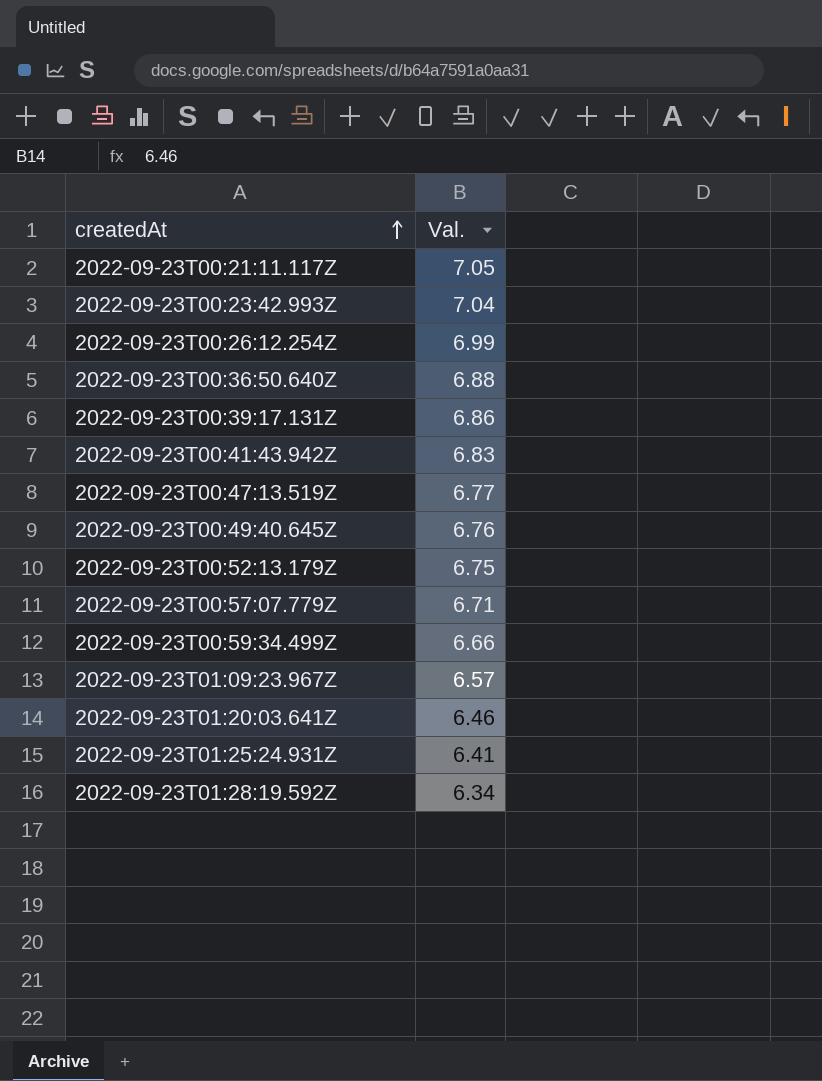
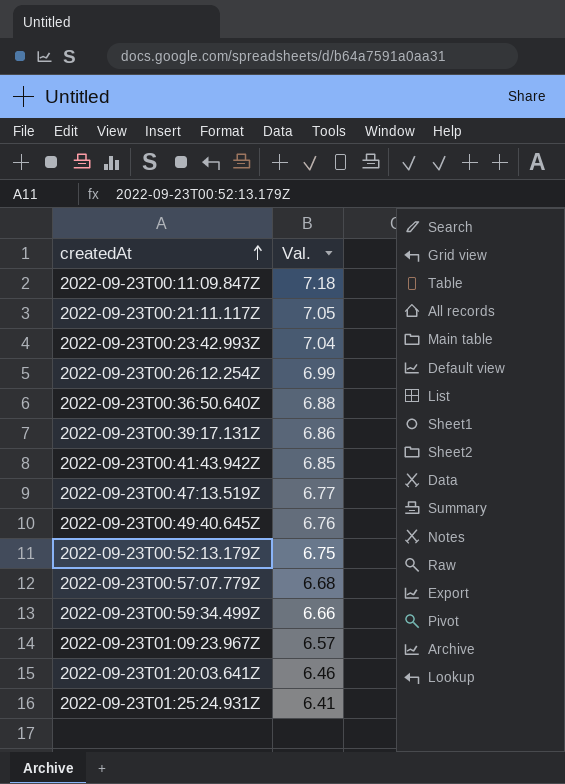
row 2022-09-23T01:28:19.592Z: 6.34 -> none
row 2022-09-23T00:11:09.847Z: none -> 7.18
2022-09-23T00:41:43.942Z | Val.: 6.83 -> 6.85
2022-09-23T00:57:07.779Z | Val.: 6.71 -> 6.68

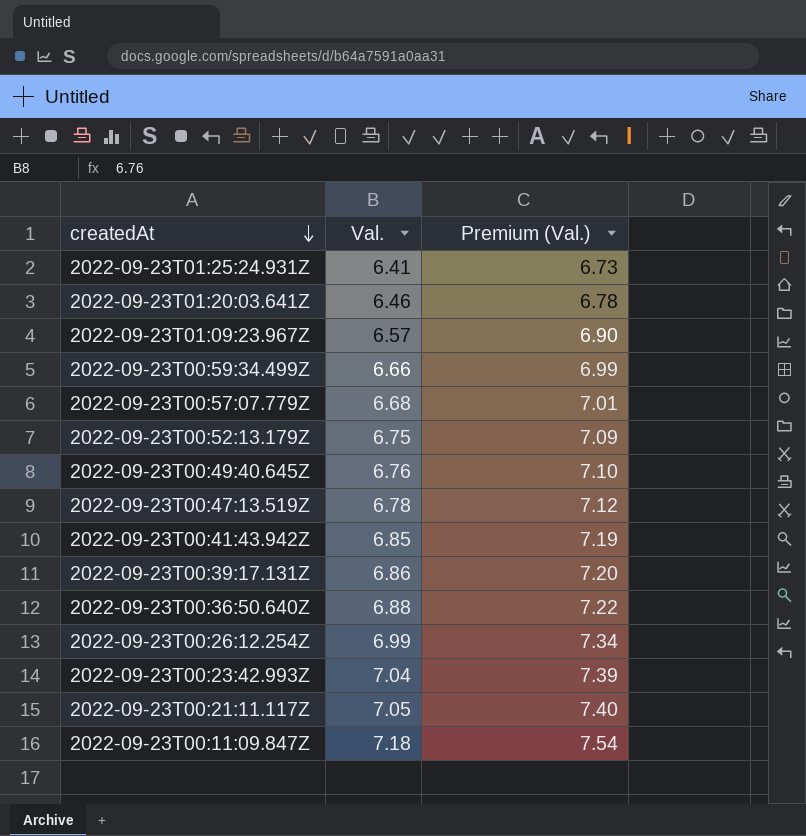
row order: createdAt ascending -> createdAt descending
column Premium (Val.) | formula: none -> [Val.] * 1.05
2022-09-23T00:47:13.519Z | Val.: 6.77 -> 6.78

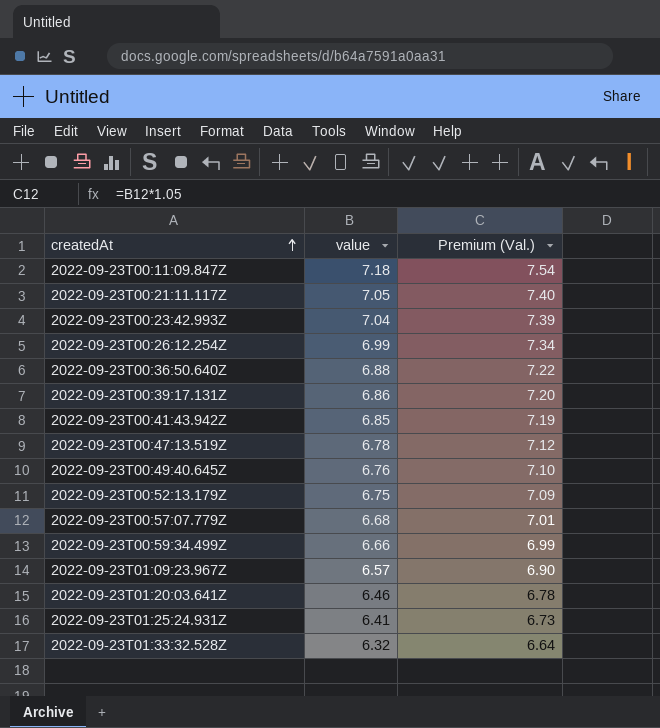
row order: createdAt descending -> createdAt ascending
column name: Val. -> value
row 2022-09-23T01:33:32.528Z: none -> 6.32 | 6.64

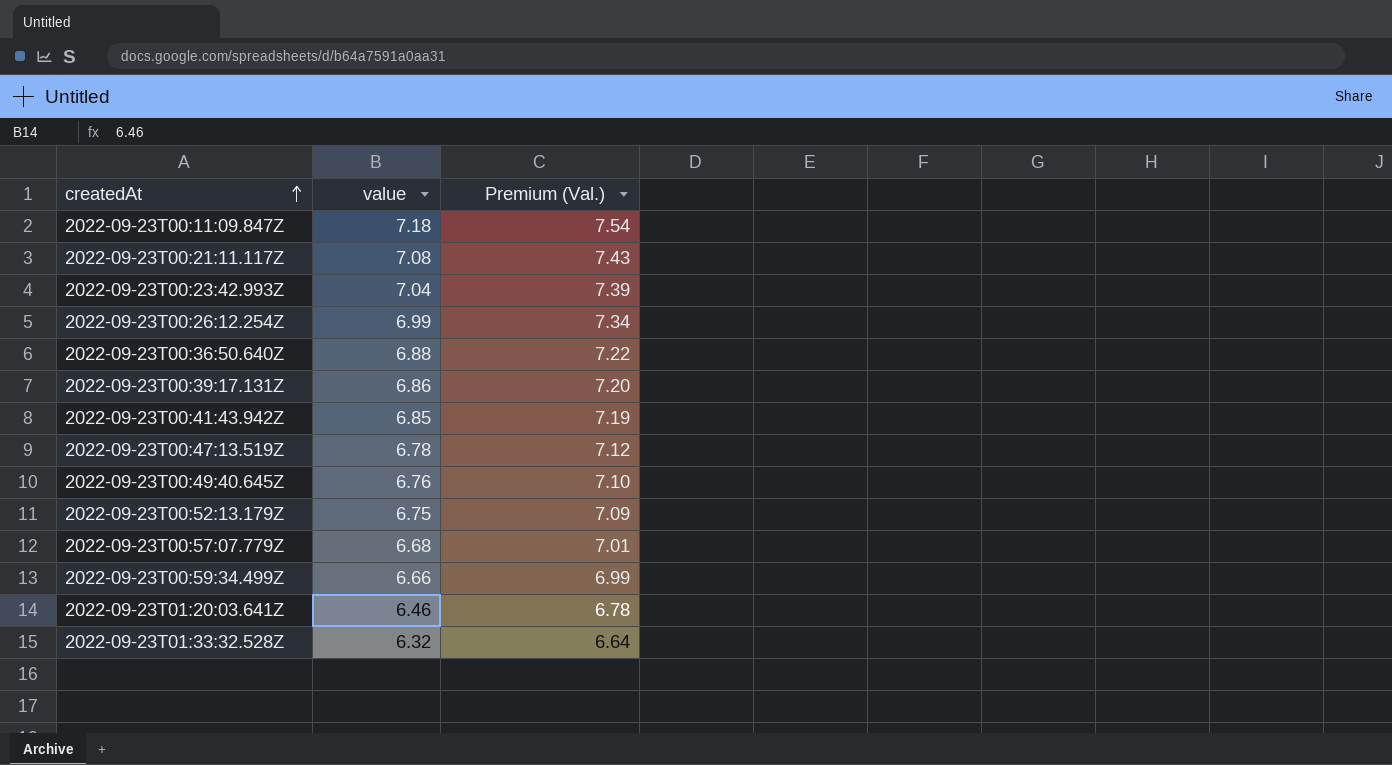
row 2022-09-23T01:09:23.967Z: 6.57 | 6.90 -> none
row 2022-09-23T01:25:24.931Z: 6.41 | 6.73 -> none
2022-09-23T00:21:11.117Z | value: 7.05 -> 7.08
2022-09-23T00:21:11.117Z | Premium (Val.): 7.40 -> 7.43

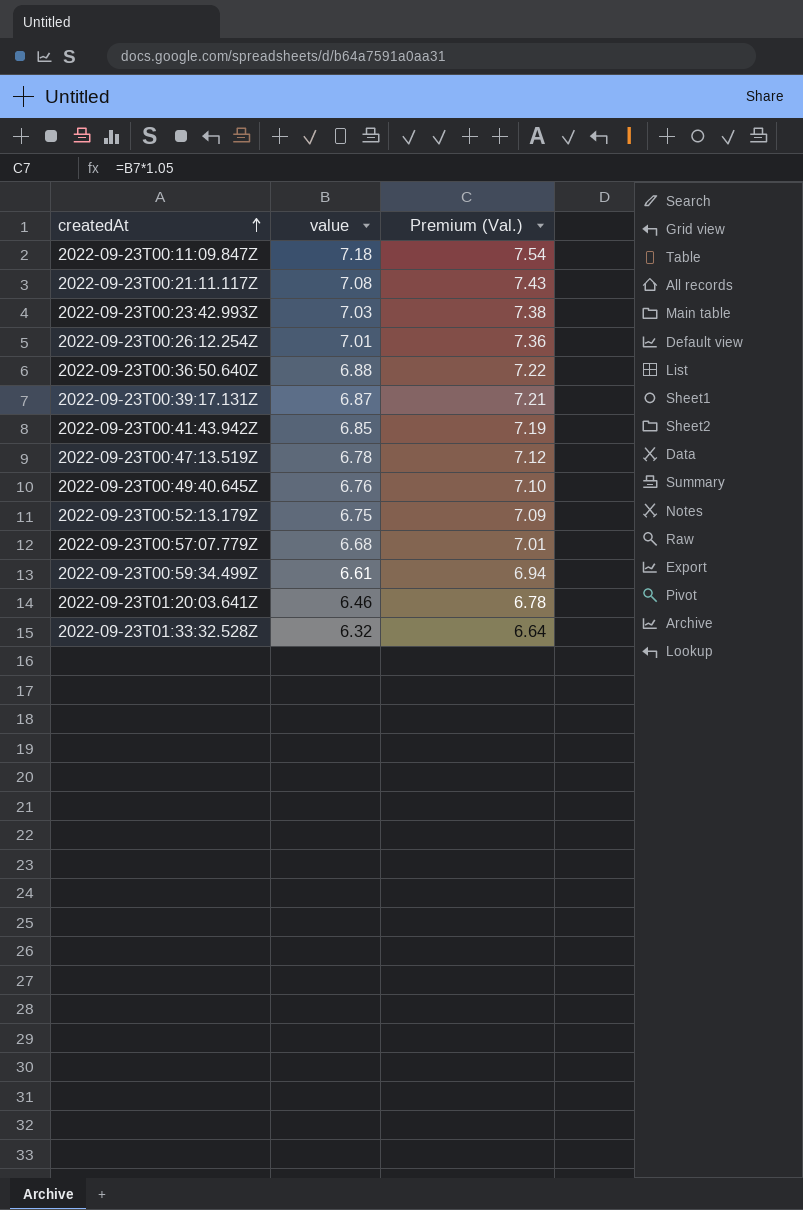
2022-09-23T00:23:42.993Z | value: 7.04 -> 7.03
2022-09-23T00:23:42.993Z | Premium (Val.): 7.39 -> 7.38
2022-09-23T00:26:12.254Z | value: 6.99 -> 7.01
2022-09-23T00:26:12.254Z | Premium (Val.): 7.34 -> 7.36
2022-09-23T00:39:17.131Z | value: 6.86 -> 6.87
2022-09-23T00:39:17.131Z | Premium (Val.): 7.20 -> 7.21
2022-09-23T00:59:34.499Z | value: 6.66 -> 6.61
2022-09-23T00:59:34.499Z | Premium (Val.): 6.99 -> 6.94

